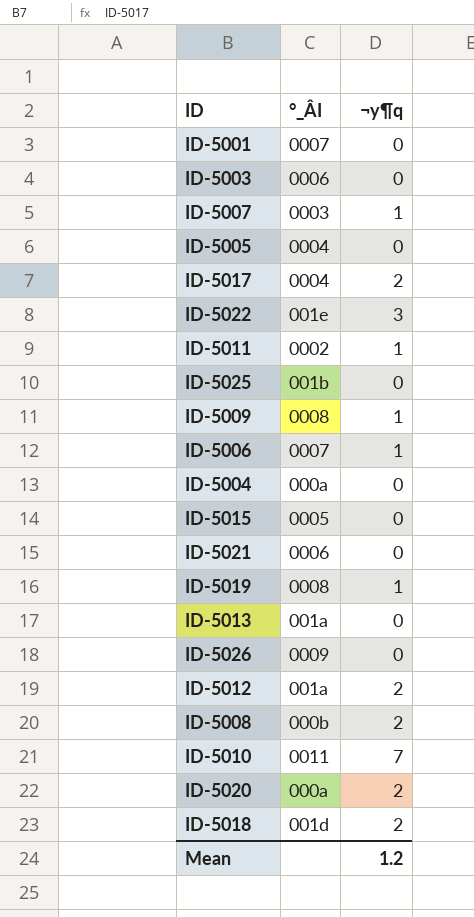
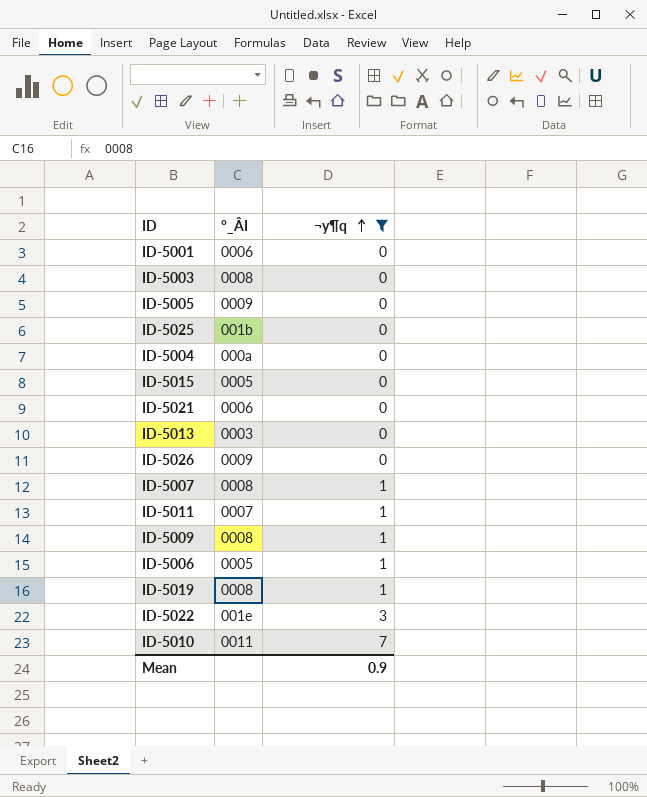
filter: none -> ¬y¶q != 2
row order: none -> ¬y¶q ascending
ID-5001 | °_ÂI: 0007 -> 0006
ID-5003 | °_ÂI: 0006 -> 0008
ID-5005 | °_ÂI: 0004 -> 0009
ID-5013 | °_ÂI: 001a -> 0003
ID-5007 | °_ÂI: 0003 -> 0008
ID-5011 | °_ÂI: 0002 -> 0007
ID-5006 | °_ÂI: 0007 -> 0005
Mean | ¬y¶q: 1.2 -> 0.9

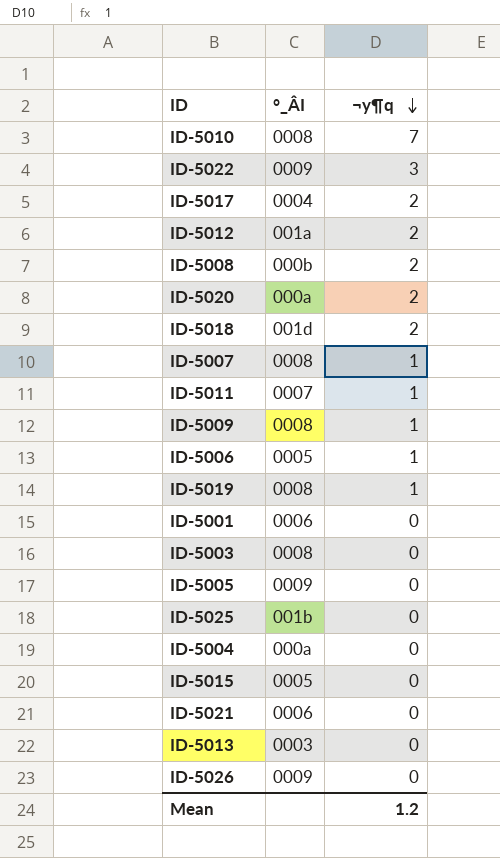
filter: ¬y¶q != 2 -> none
row order: ¬y¶q ascending -> ¬y¶q descending
ID-5010 | °_ÂI: 0011 -> 0008
ID-5022 | °_ÂI: 001e -> 0009
Mean | ¬y¶q: 0.9 -> 1.2

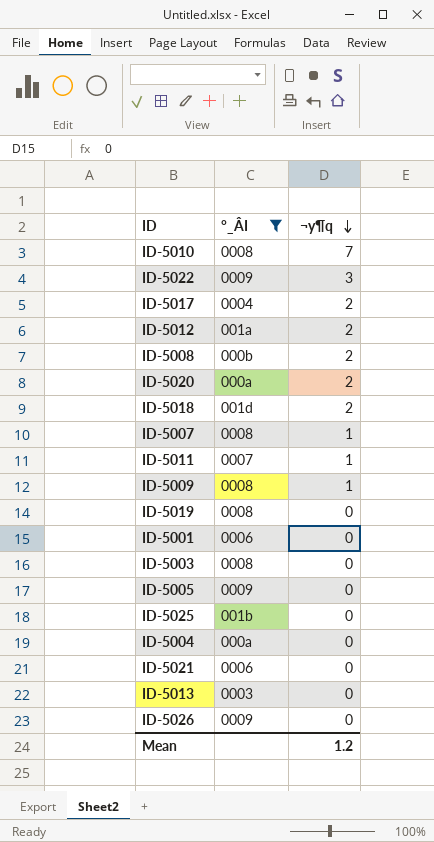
filter: none -> °_ÂI != 0005
ID-5019 | ¬y¶q: 1 -> 0

